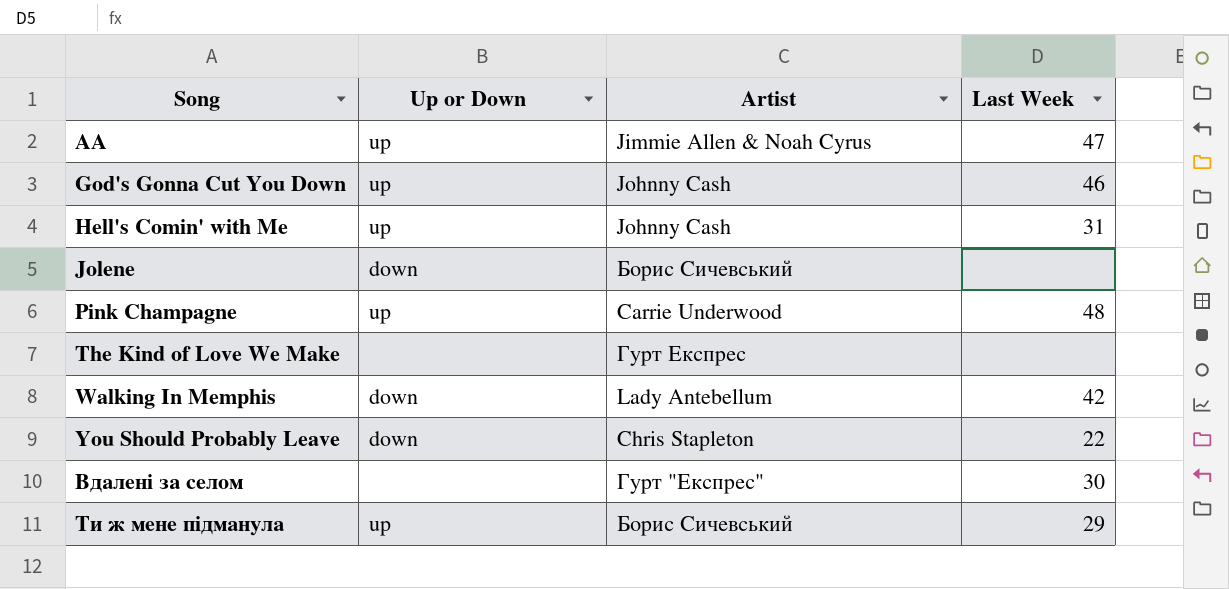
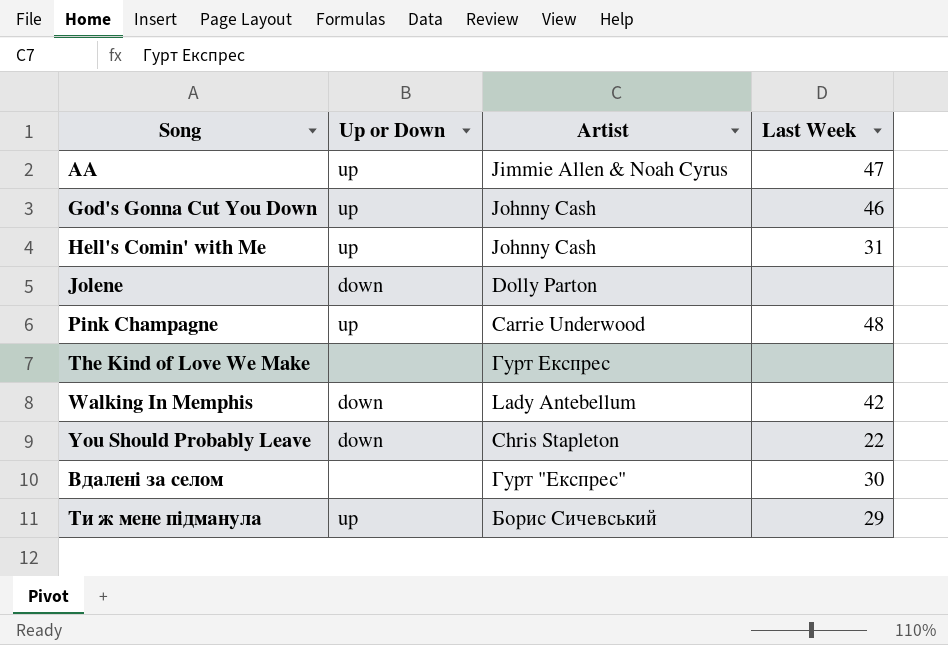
Jolene | Artist: Борис Сичевський -> Dolly Parton

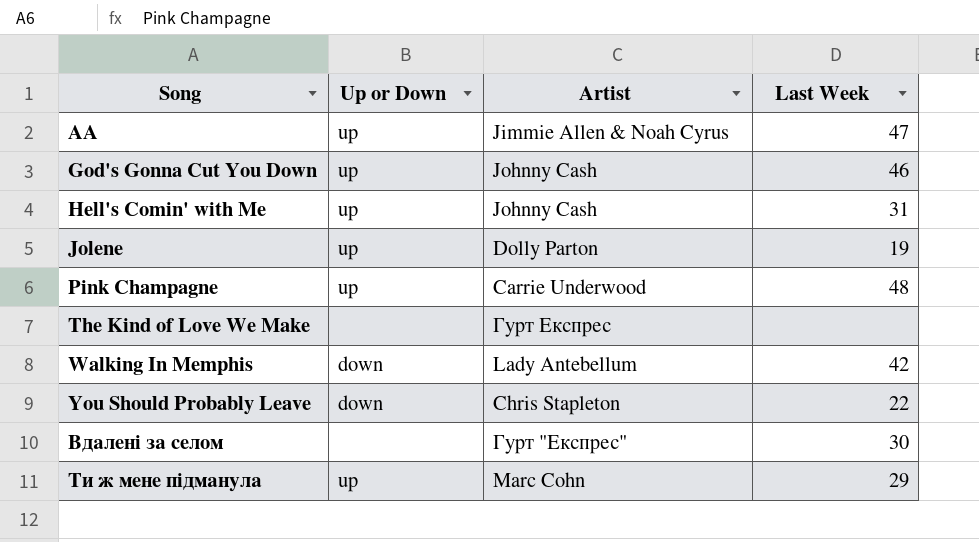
Jolene | Up or Down: down -> up
Jolene | Last Week: none -> 19
Ти ж мене підманула | Artist: Борис Сичевський -> Marc Cohn

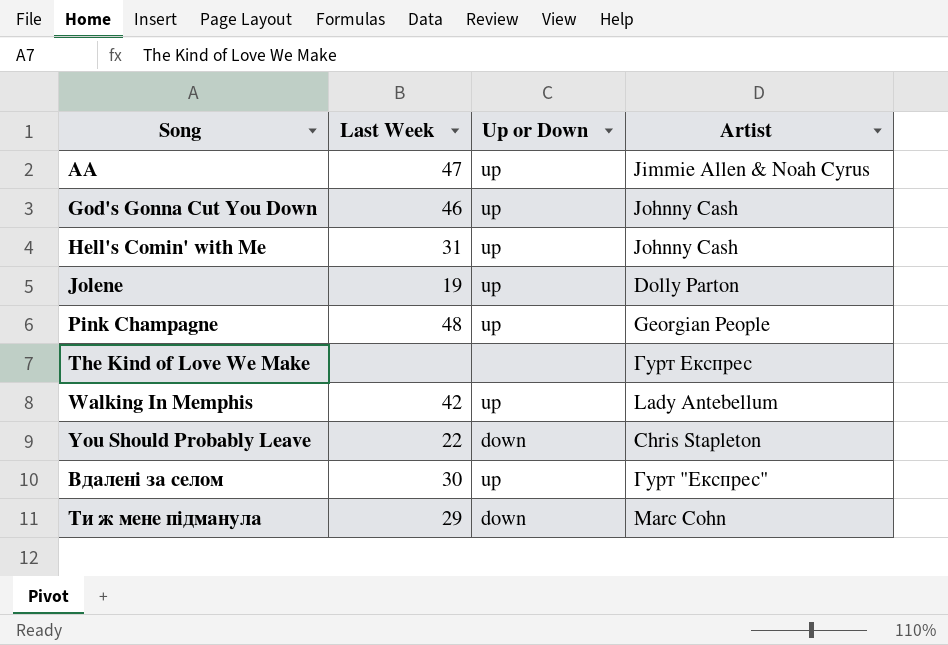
column Last Week | position: 4 -> 2
Pink Champagne | Artist: Carrie Underwood -> Georgian People
Walking In Memphis | Up or Down: down -> up
Вдалені за селом | Up or Down: none -> up
Ти ж мене підманула | Up or Down: up -> down

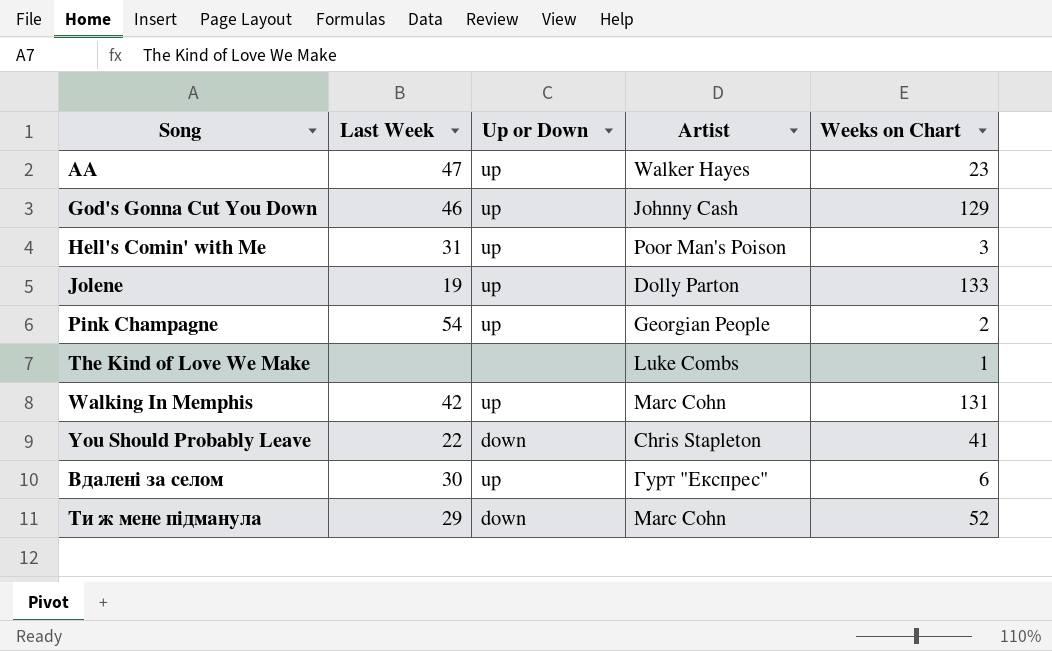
column Weeks on Chart | position: none -> 5
AA | Artist: Jimmie Allen & Noah Cyrus -> Walker Hayes
Hell's Comin' with Me | Artist: Johnny Cash -> Poor Man's Poison
Pink Champagne | Last Week: 48 -> 54
The Kind of Love We Make | Artist: Гурт Експрес -> Luke Combs
Walking In Memphis | Artist: Lady Antebellum -> Marc Cohn

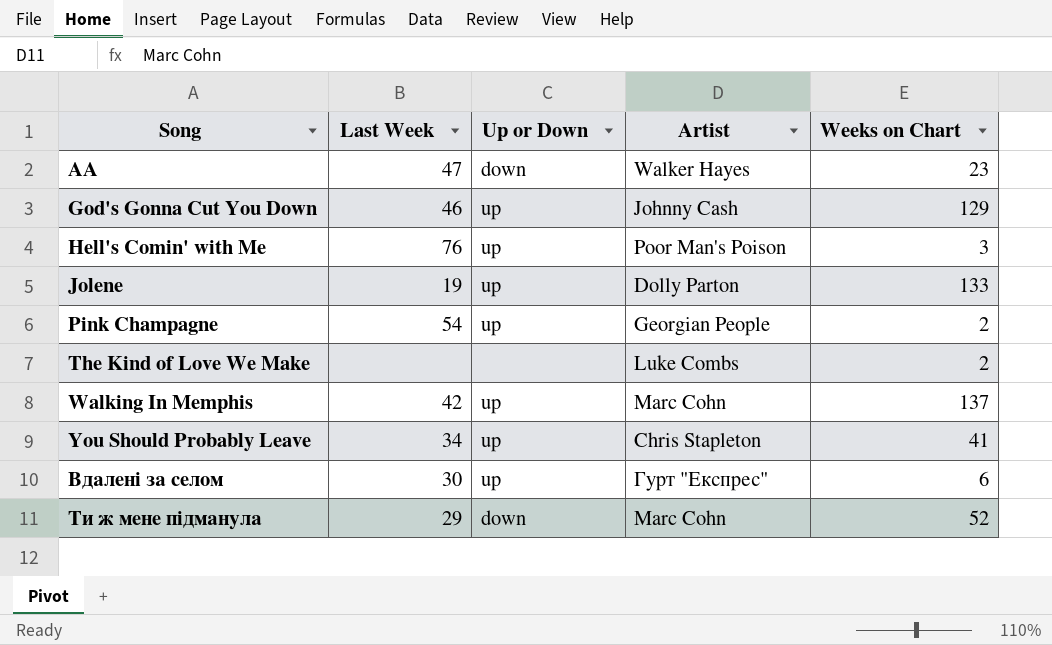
AA | Up or Down: up -> down
Hell's Comin' with Me | Last Week: 31 -> 76
The Kind of Love We Make | Weeks on Chart: 1 -> 2
Walking In Memphis | Weeks on Chart: 131 -> 137
You Should Probably Leave | Last Week: 22 -> 34
You Should Probably Leave | Up or Down: down -> up

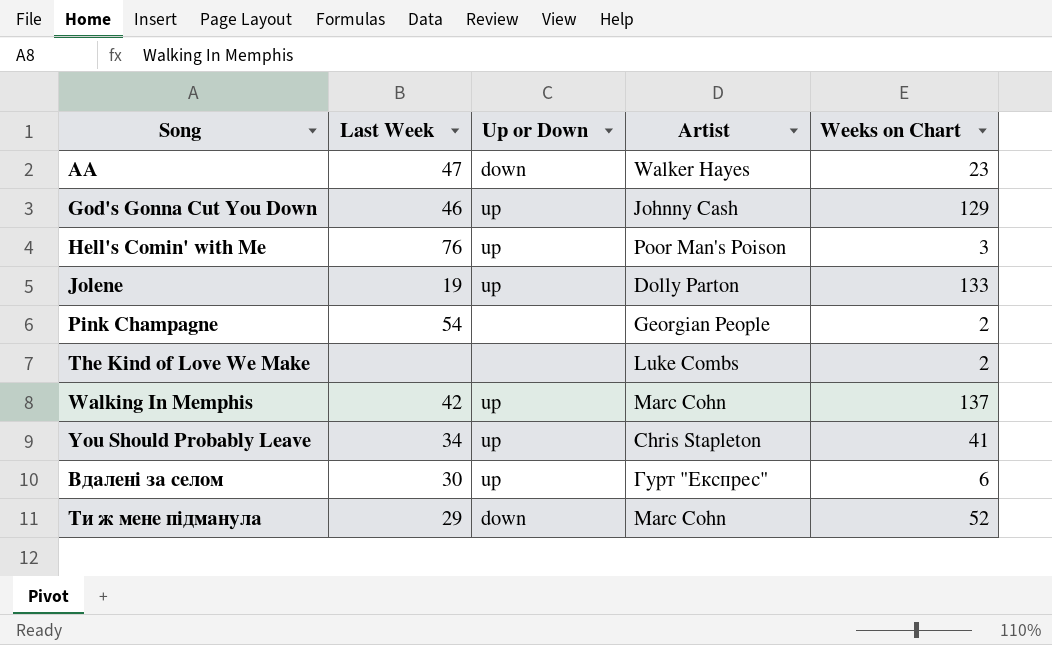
Pink Champagne | Up or Down: up -> none

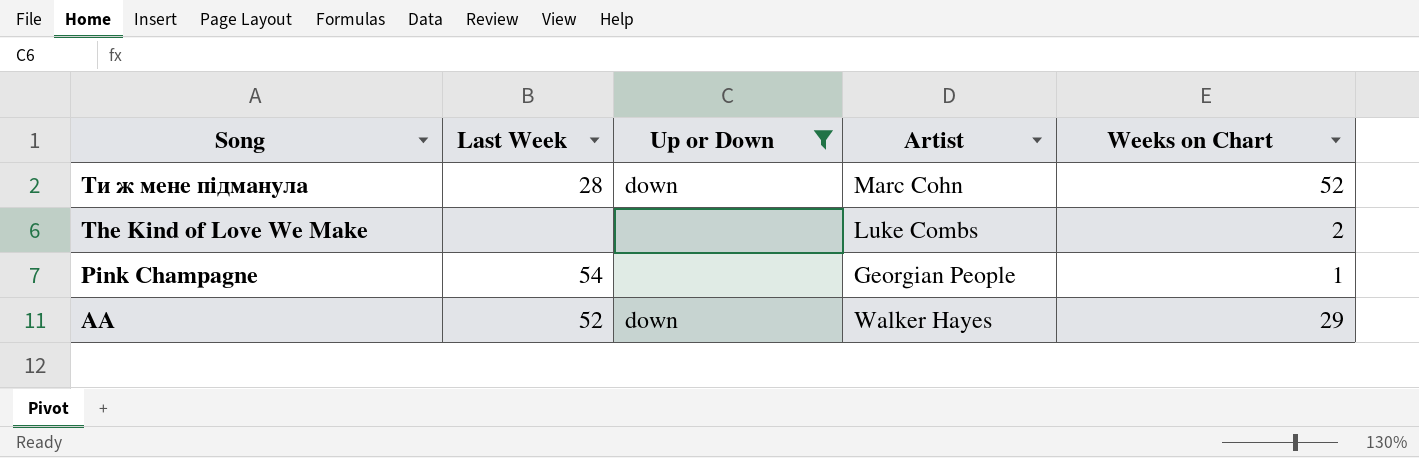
filter: none -> Up or Down != up
row order: Song ascending -> Song descending
Ти ж мене підманула | Last Week: 29 -> 28
Pink Champagne | Weeks on Chart: 2 -> 1
AA | Last Week: 47 -> 52
AA | Weeks on Chart: 23 -> 29

